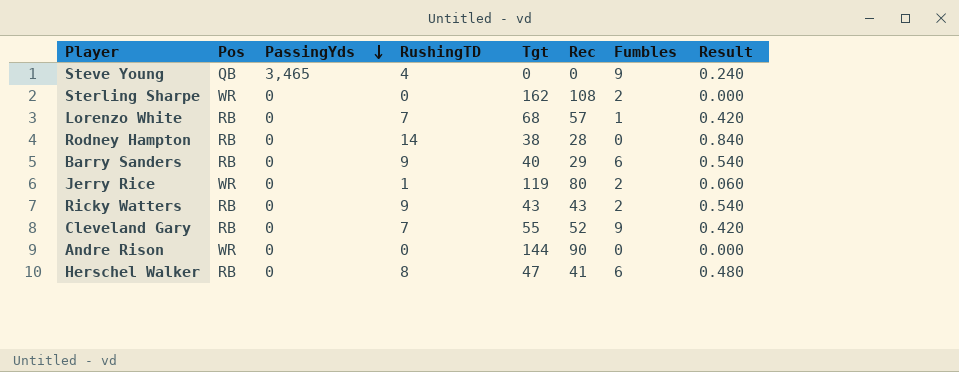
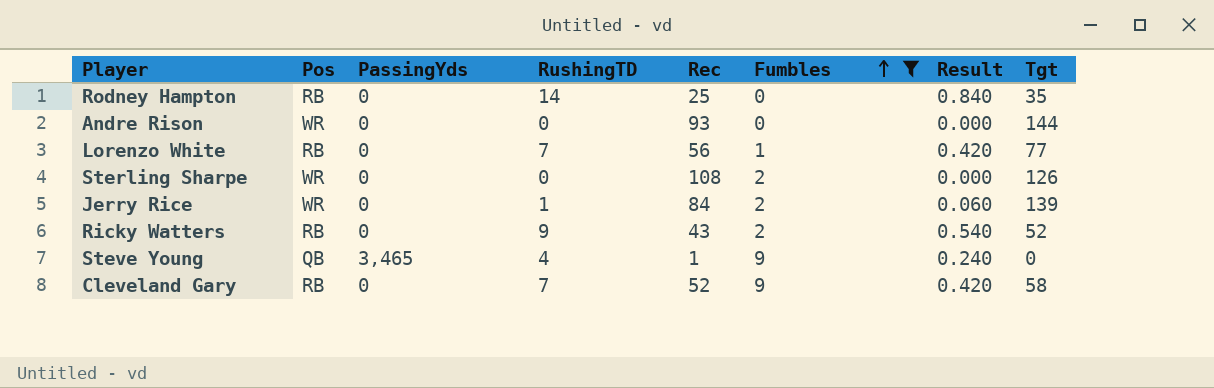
filter: none -> Fumbles != 6
row order: PassingYds descending -> Fumbles ascending
column Tgt | position: 5 -> 8
Rodney Hampton | Rec: 28 -> 25
Rodney Hampton | Tgt: 38 -> 35
Andre Rison | Rec: 90 -> 93
Lorenzo White | Rec: 57 -> 56
Lorenzo White | Tgt: 68 -> 77
Sterling Sharpe | Tgt: 162 -> 126
Jerry Rice | Rec: 80 -> 84
Jerry Rice | Tgt: 119 -> 139
Ricky Watters | Tgt: 43 -> 52
Steve Young | Rec: 0 -> 1
Cleveland Gary | Tgt: 55 -> 58

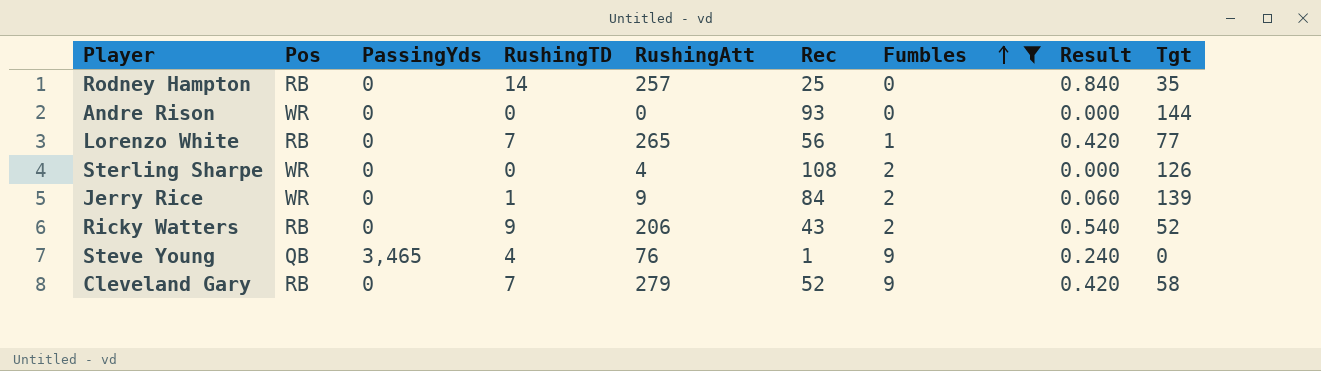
column RushingAtt | position: none -> 5

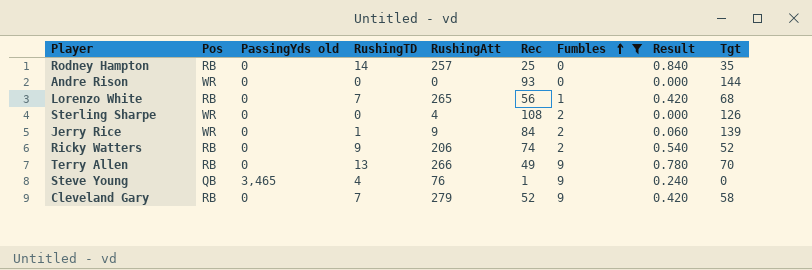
column name: PassingYds -> PassingYds old
Lorenzo White | Tgt: 77 -> 68
Ricky Watters | Rec: 43 -> 74
row Terry Allen: none -> RB | 0 | 13 | 266 | 49 | 9 | 0.780 | 70

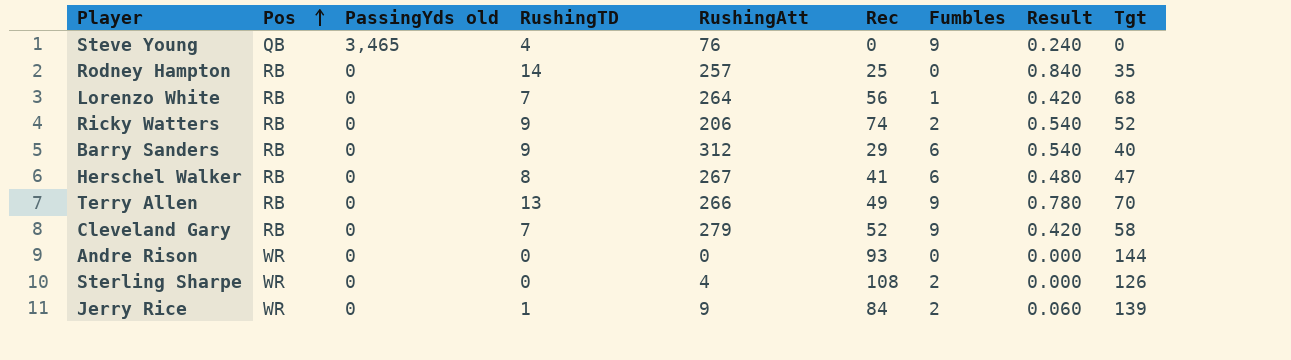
filter: Fumbles != 6 -> none
row order: Fumbles ascending -> Pos ascending
Steve Young | Rec: 1 -> 0
Lorenzo White | RushingAtt: 265 -> 264

